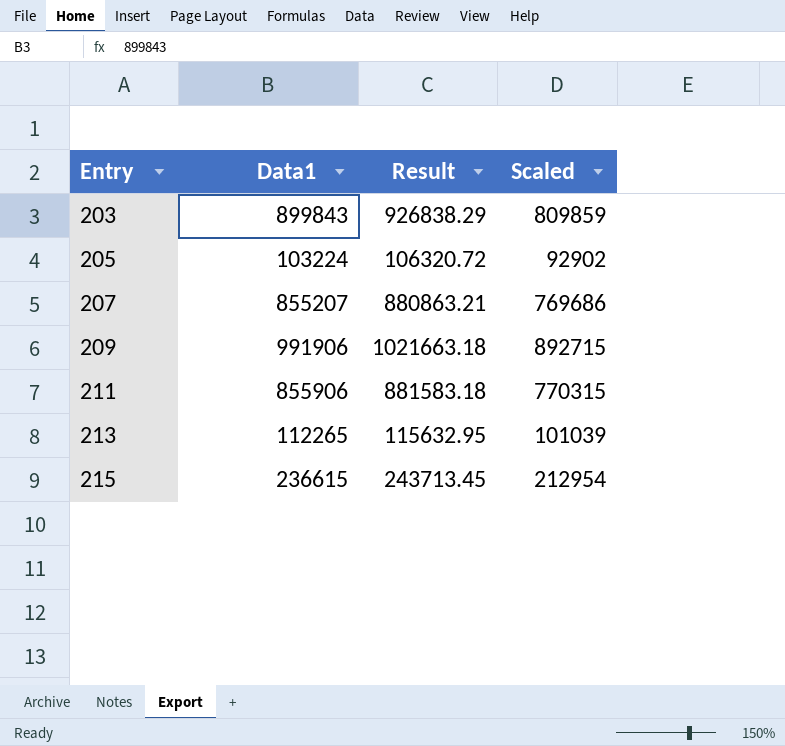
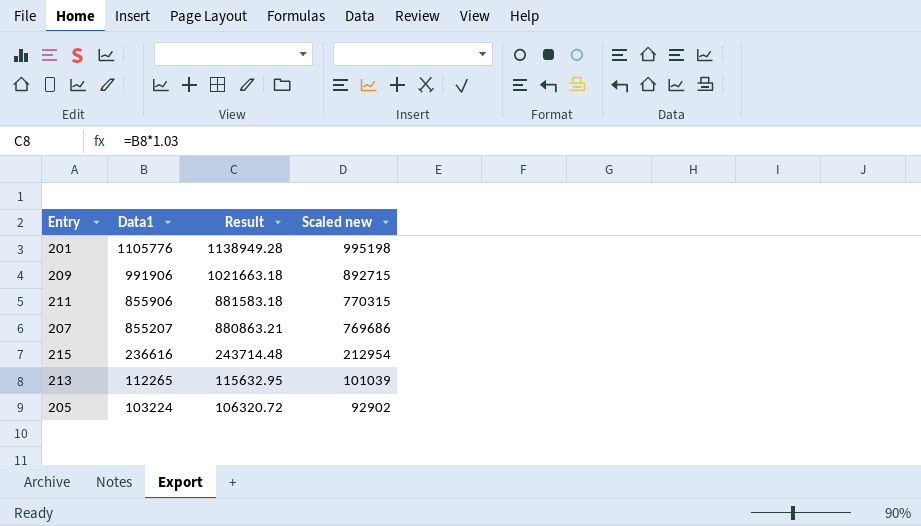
row order: Entry ascending -> Data1 descending
column name: Scaled -> Scaled new
row 203: 899843 | 926838.29 | 809859 -> none
row 201: none -> 1105776 | 1138949.28 | 995198
215 | Data1: 236615 -> 236616
215 | Result: 243713.45 -> 243714.48

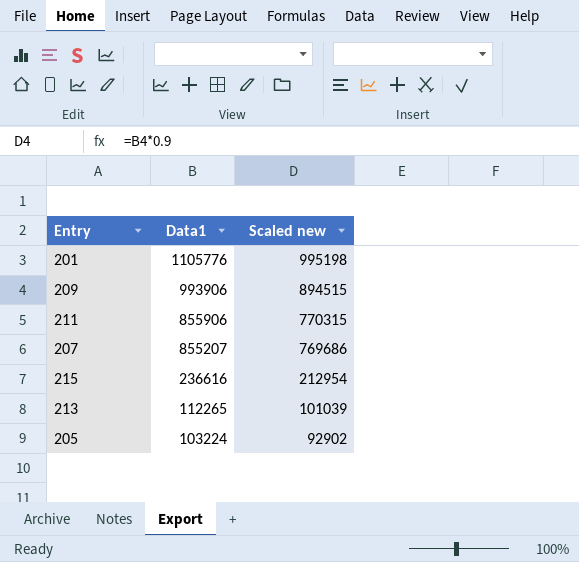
column Result | formula: [Data1] * 1.03 -> none
209 | Data1: 991906 -> 993906
209 | Scaled new: 892715 -> 894515

